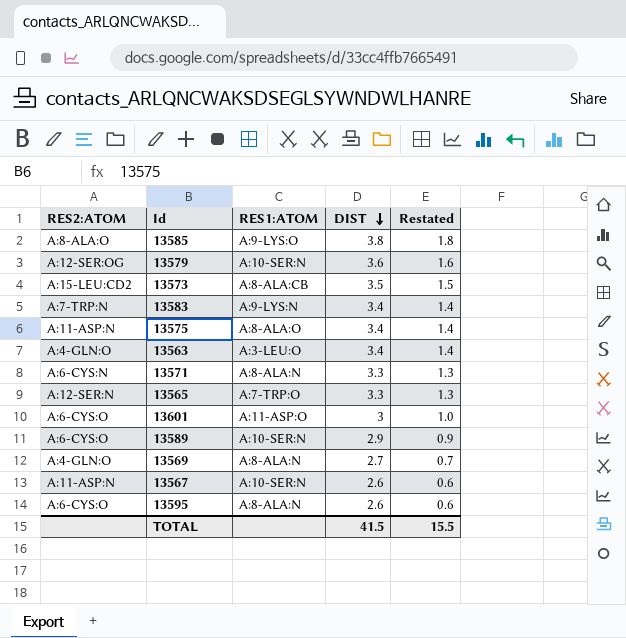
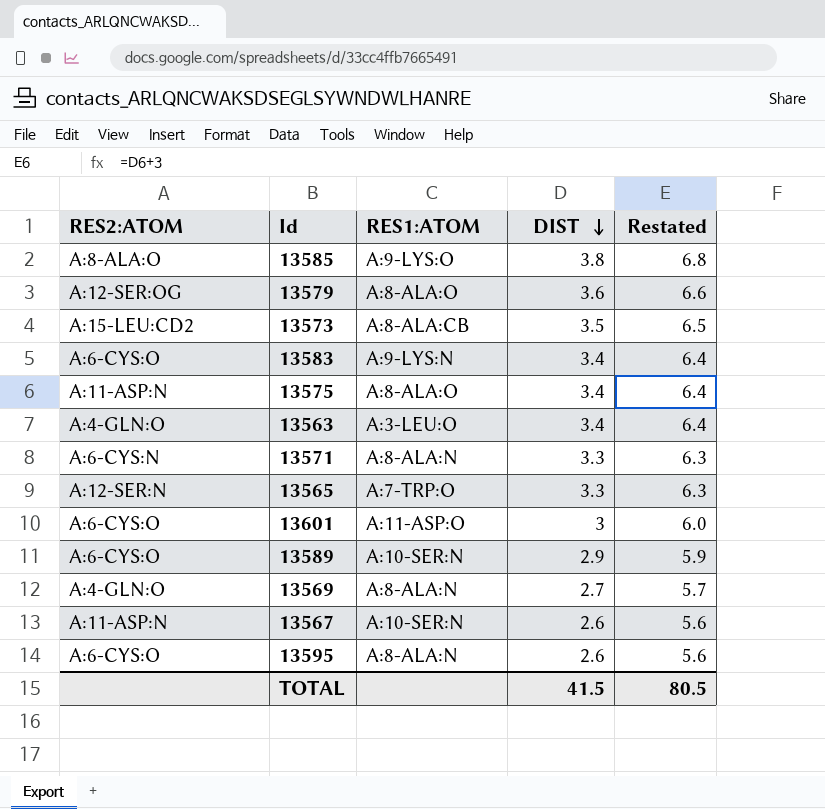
column Restated | formula: [DIST] - 2 -> [DIST] + 3
13579 | RES1:ATOM: A:10-SER:N -> A:8-ALA:O
13583 | RES2:ATOM: A:7-TRP:N -> A:6-CYS:O
TOTAL | Restated: 15.5 -> 80.5

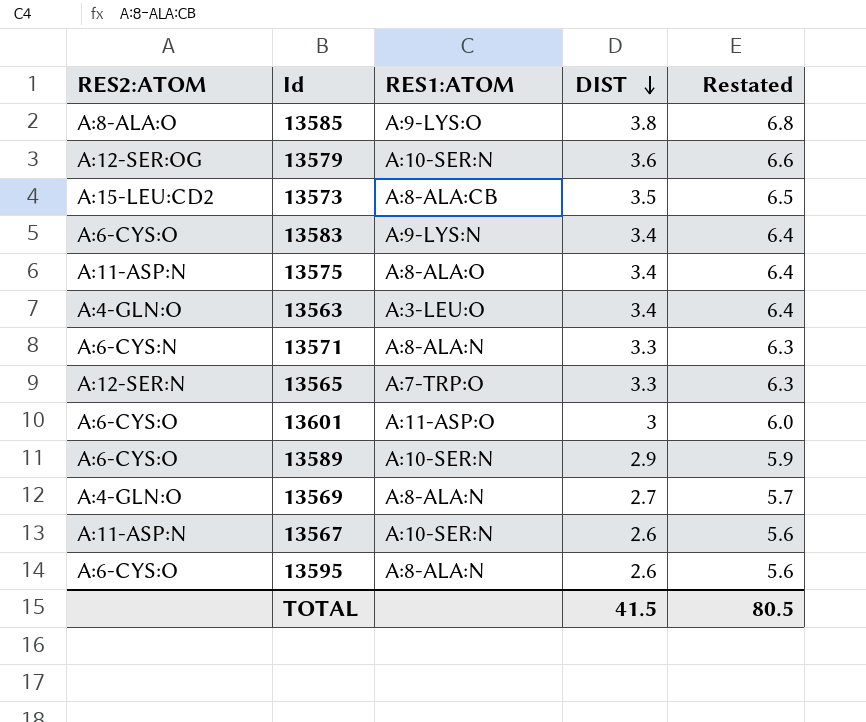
13579 | RES1:ATOM: A:8-ALA:O -> A:10-SER:N

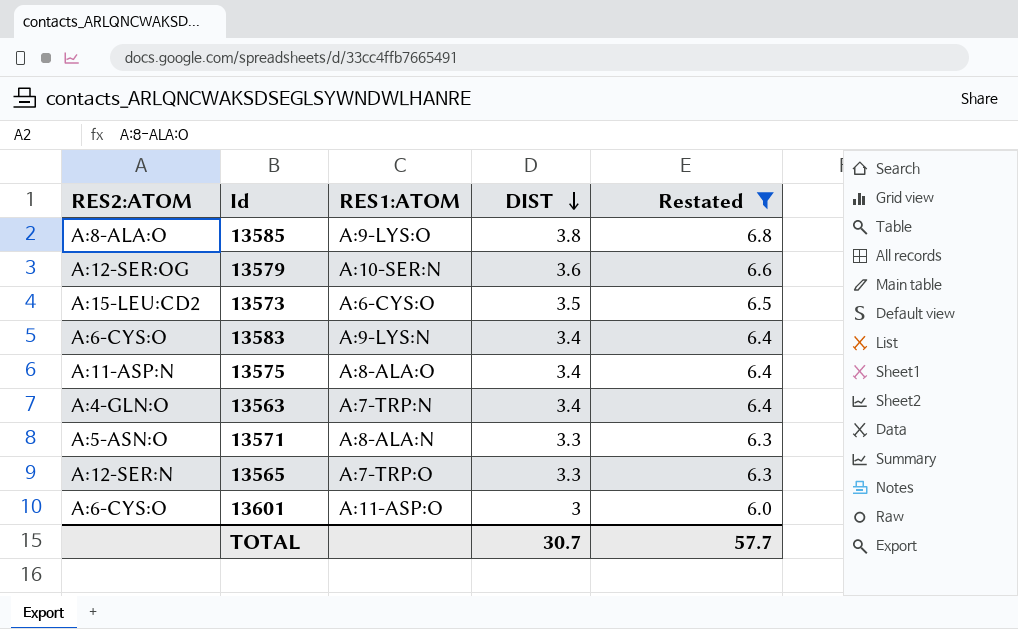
filter: none -> Restated >= 6.0
13573 | RES1:ATOM: A:8-ALA:CB -> A:6-CYS:O
13563 | RES1:ATOM: A:3-LEU:O -> A:7-TRP:N
13571 | RES2:ATOM: A:6-CYS:N -> A:5-ASN:O
TOTAL | DIST: 41.5 -> 30.7
TOTAL | Restated: 80.5 -> 57.7

